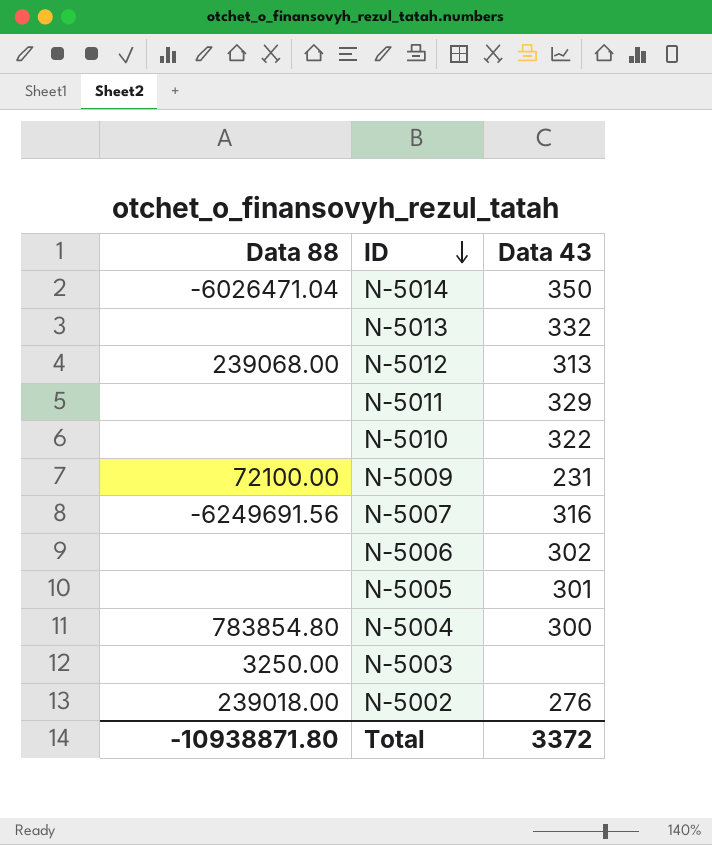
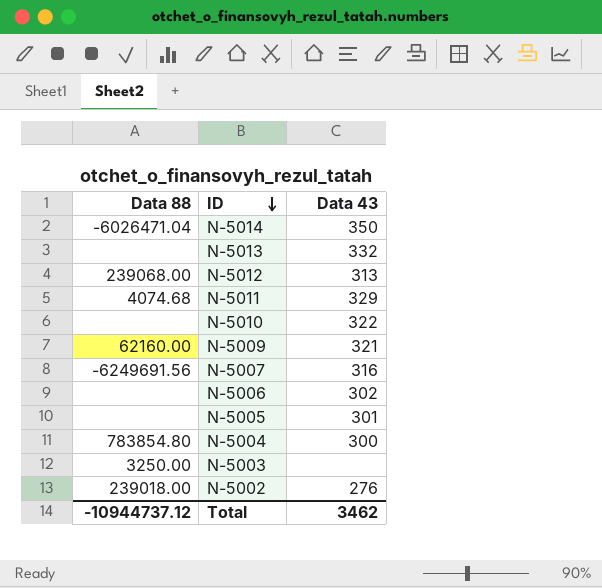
N-5011 | Data 88: none -> 4074.68
N-5009 | Data 88: 72100.00 -> 62160.00
N-5009 | Data 43: 231 -> 321
Total | Data 88: -10938871.80 -> -10944737.12
Total | Data 43: 3372 -> 3462

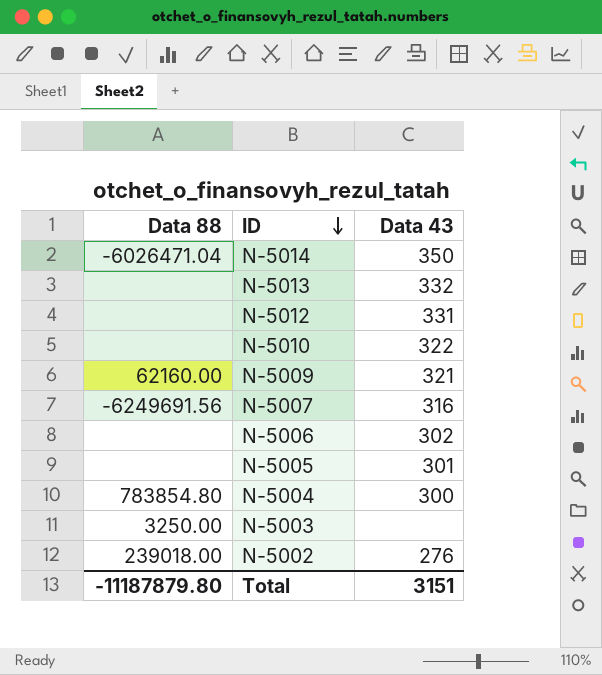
row N-5011: 4074.68 | 329 -> none
N-5012 | Data 88: 239068.00 -> none
N-5012 | Data 43: 313 -> 331
Total | Data 88: -10944737.12 -> -11187879.80
Total | Data 43: 3462 -> 3151

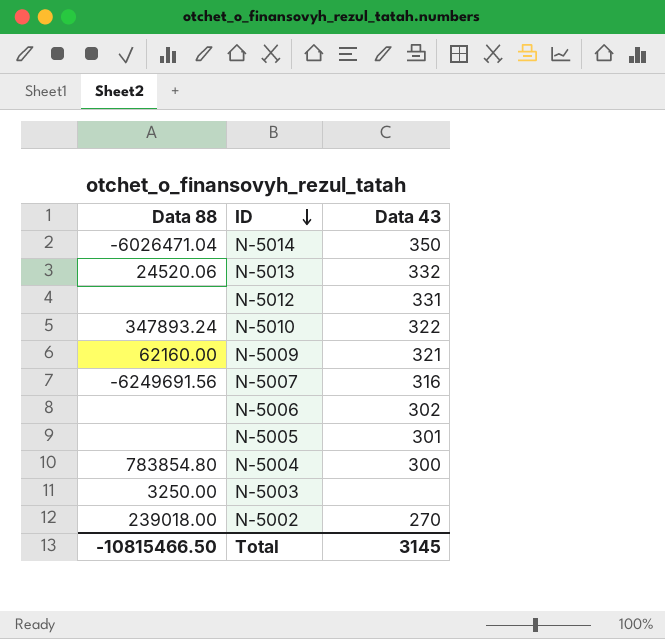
N-5013 | Data 88: none -> 24520.06
N-5010 | Data 88: none -> 347893.24
N-5002 | Data 43: 276 -> 270
Total | Data 88: -11187879.80 -> -10815466.50
Total | Data 43: 3151 -> 3145

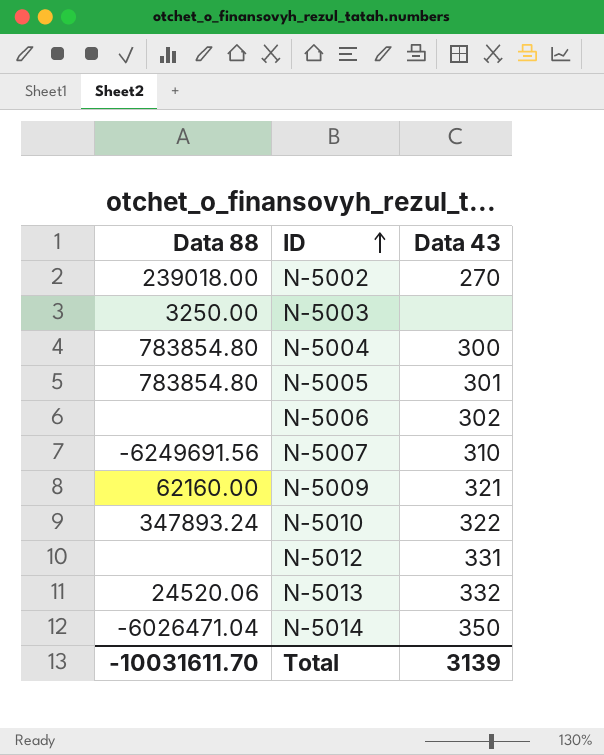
row order: ID descending -> ID ascending
N-5005 | Data 88: none -> 783854.80
N-5007 | Data 43: 316 -> 310
Total | Data 88: -10815466.50 -> -10031611.70
Total | Data 43: 3145 -> 3139

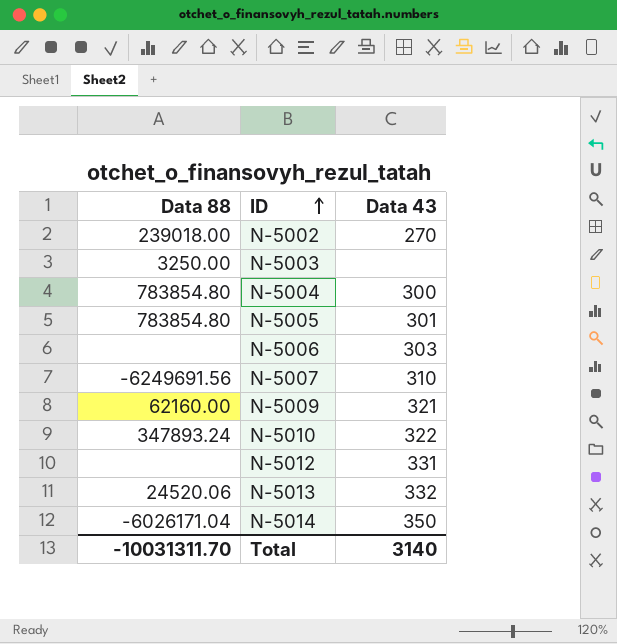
N-5006 | Data 43: 302 -> 303
N-5014 | Data 88: -6026471.04 -> -6026171.04
Total | Data 88: -10031611.70 -> -10031311.70
Total | Data 43: 3139 -> 3140

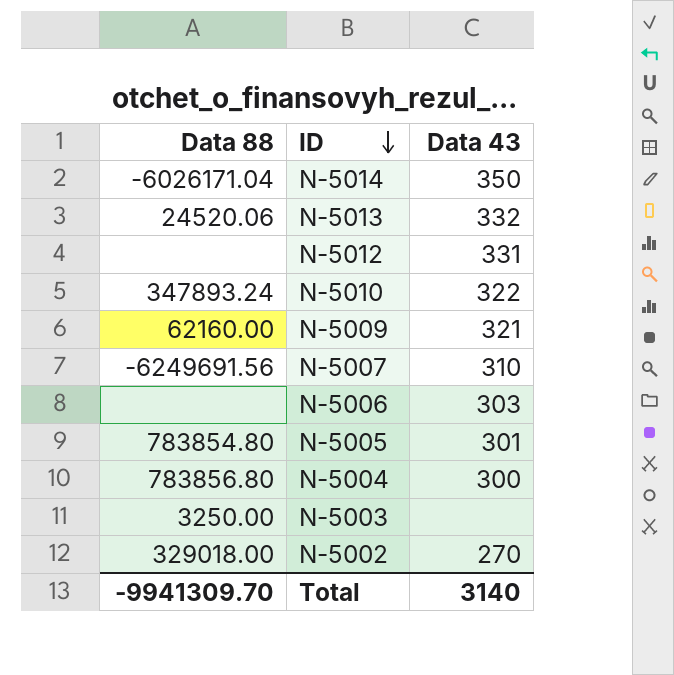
row order: ID ascending -> ID descending
N-5004 | Data 88: 783854.80 -> 783856.80
N-5002 | Data 88: 239018.00 -> 329018.00
Total | Data 88: -10031311.70 -> -9941309.70

